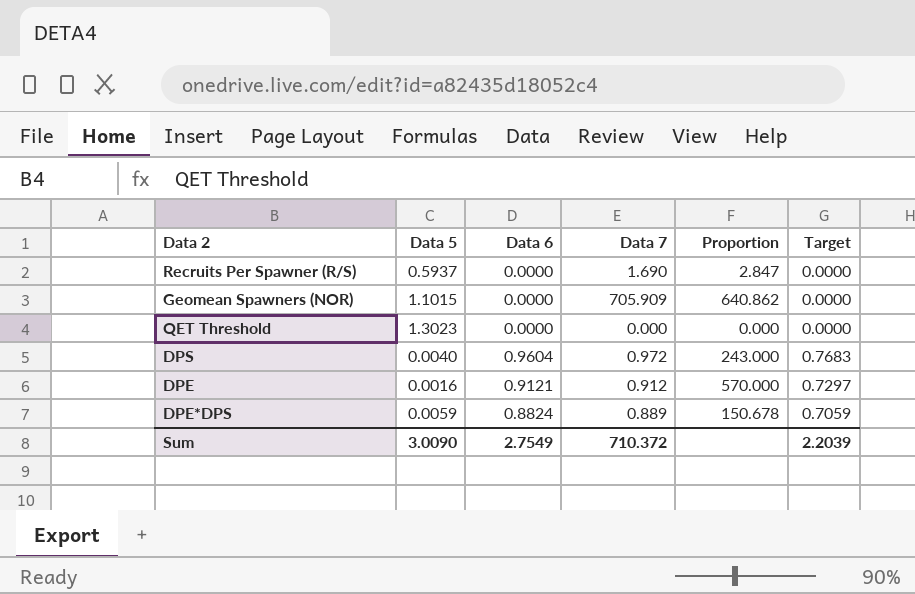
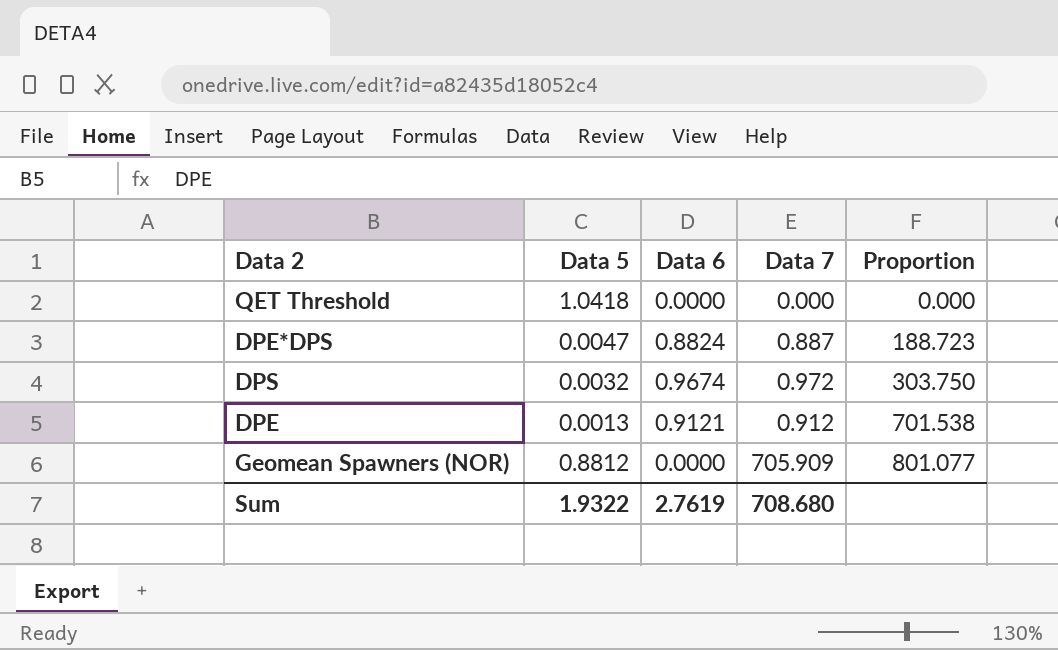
row order: none -> Proportion ascending
column Target | formula: [Data 6] * 0.8 -> none
row Recruits Per Spawner (R/S): 0.5937 | 0.0000 | 1.690 | 2.847 | 0.0000 -> none
QET Threshold | Data 5: 1.3023 -> 1.0418
DPE*DPS | Data 5: 0.0059 -> 0.0047
DPE*DPS | Data 7: 0.889 -> 0.887
DPE*DPS | Proportion: 150.678 -> 188.723
DPS | Data 5: 0.0040 -> 0.0032
DPS | Data 6: 0.9604 -> 0.9674
DPS | Proportion: 243.000 -> 303.750
DPE | Data 5: 0.0016 -> 0.0013
DPE | Proportion: 570.000 -> 701.538
Geomean Spawners (NOR) | Data 5: 1.1015 -> 0.8812
Geomean Spawners (NOR) | Proportion: 640.862 -> 801.077
Sum | Data 5: 3.0090 -> 1.9322
Sum | Data 6: 2.7549 -> 2.7619
Sum | Data 7: 710.372 -> 708.680

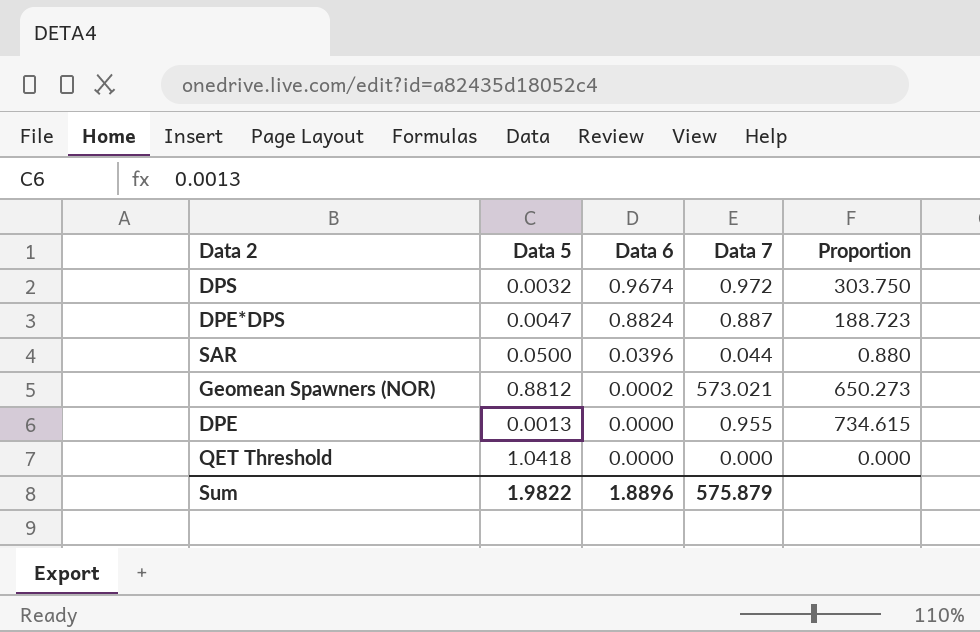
row order: Proportion ascending -> Data 6 descending
row SAR: none -> 0.0500 | 0.0396 | 0.044 | 0.880
Geomean Spawners (NOR) | Data 6: 0.0000 -> 0.0002
Geomean Spawners (NOR) | Data 7: 705.909 -> 573.021
Geomean Spawners (NOR) | Proportion: 801.077 -> 650.273
DPE | Data 6: 0.9121 -> 0.0000
DPE | Data 7: 0.912 -> 0.955
DPE | Proportion: 701.538 -> 734.615
Sum | Data 5: 1.9322 -> 1.9822
Sum | Data 6: 2.7619 -> 1.8896
Sum | Data 7: 708.680 -> 575.879

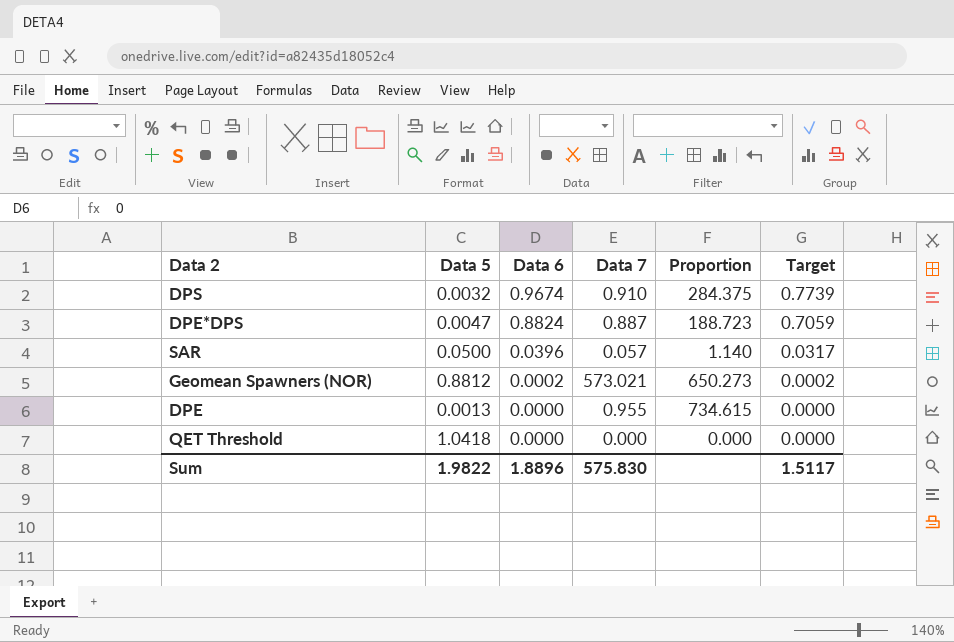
column Target | formula: none -> [Data 6] * 0.8
DPS | Data 7: 0.972 -> 0.910
DPS | Proportion: 303.750 -> 284.375
SAR | Data 7: 0.044 -> 0.057
SAR | Proportion: 0.880 -> 1.140
Sum | Data 7: 575.879 -> 575.830

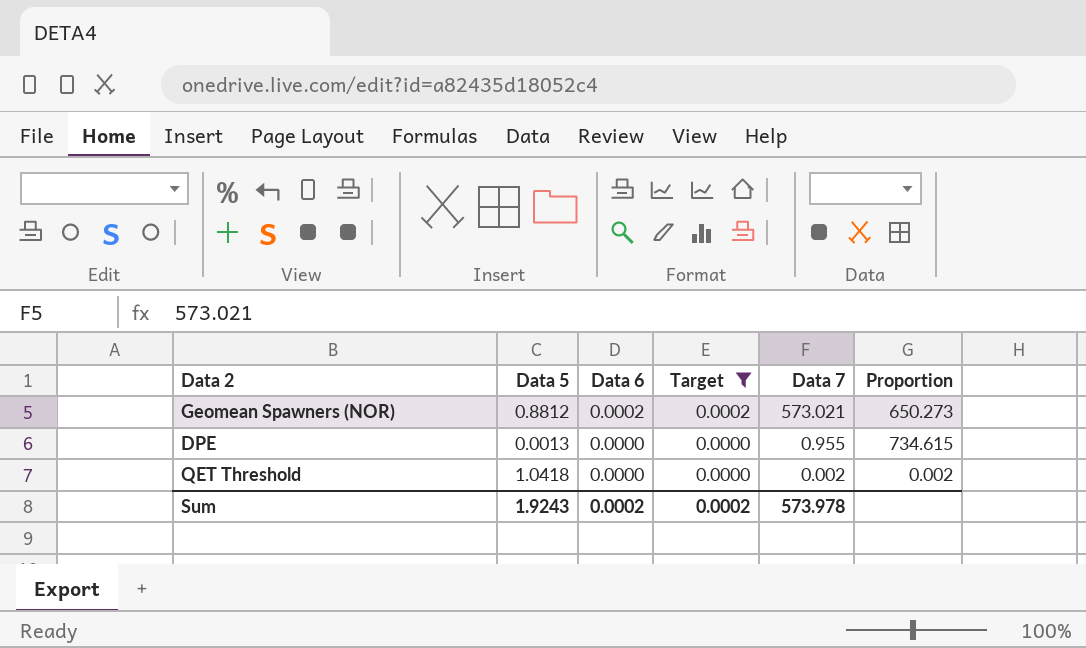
filter: none -> Target <= 0.0002
column Target | position: 6 -> 4
QET Threshold | Data 7: 0.000 -> 0.002
QET Threshold | Proportion: 0.000 -> 0.002
Sum | Data 5: 1.9822 -> 1.9243
Sum | Data 6: 1.8896 -> 0.0002
Sum | Target: 1.5117 -> 0.0002
Sum | Data 7: 575.830 -> 573.978

